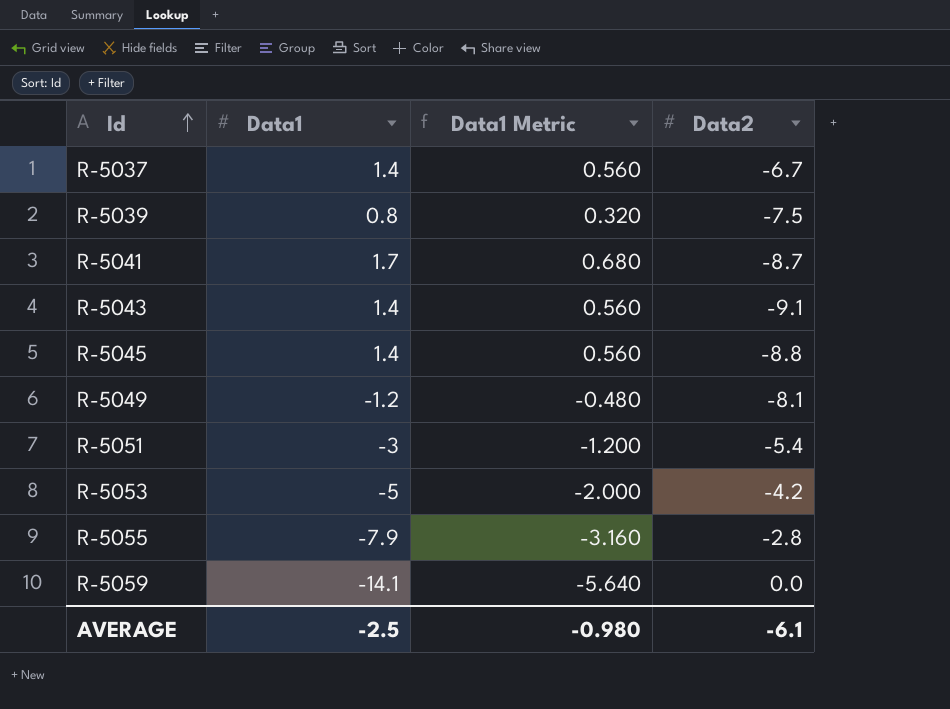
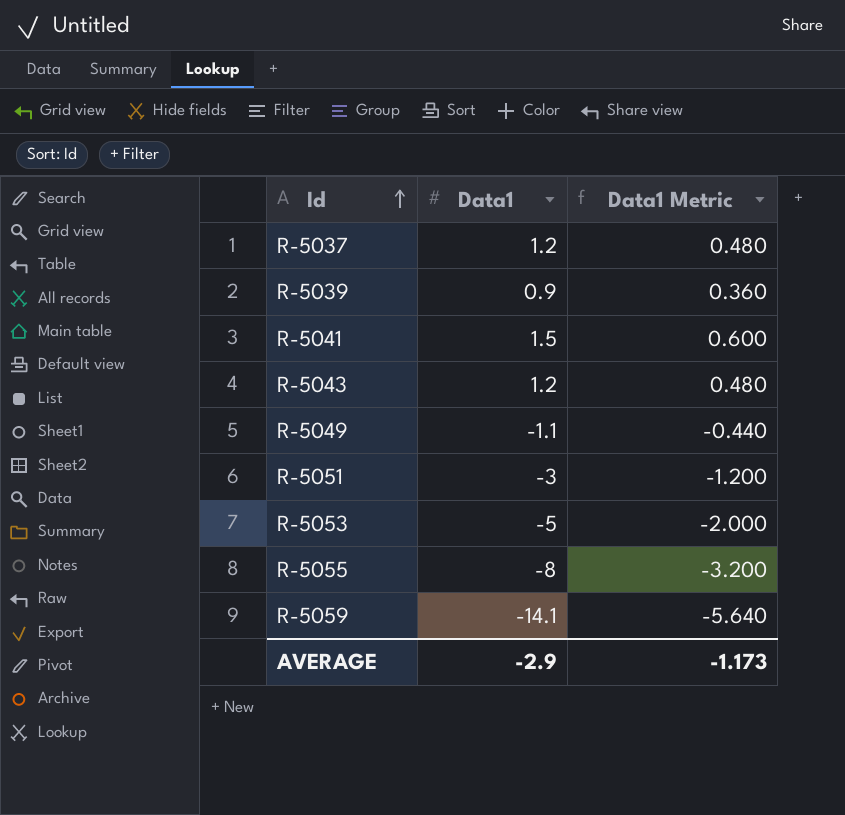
column Data2 | position: 4 -> none
row R-5045: 1.4 | 0.560 | -8.8 -> none
R-5037 | Data1: 1.4 -> 1.2
R-5037 | Data1 Metric: 0.560 -> 0.480
R-5039 | Data1: 0.8 -> 0.9
R-5039 | Data1 Metric: 0.320 -> 0.360
R-5041 | Data1: 1.7 -> 1.5
R-5041 | Data1 Metric: 0.680 -> 0.600
R-5043 | Data1: 1.4 -> 1.2
R-5043 | Data1 Metric: 0.560 -> 0.480
R-5049 | Data1: -1.2 -> -1.1
R-5049 | Data1 Metric: -0.480 -> -0.440
R-5055 | Data1: -7.9 -> -8
R-5055 | Data1 Metric: -3.160 -> -3.200
AVERAGE | Data1: -2.5 -> -2.9
AVERAGE | Data1 Metric: -0.980 -> -1.173

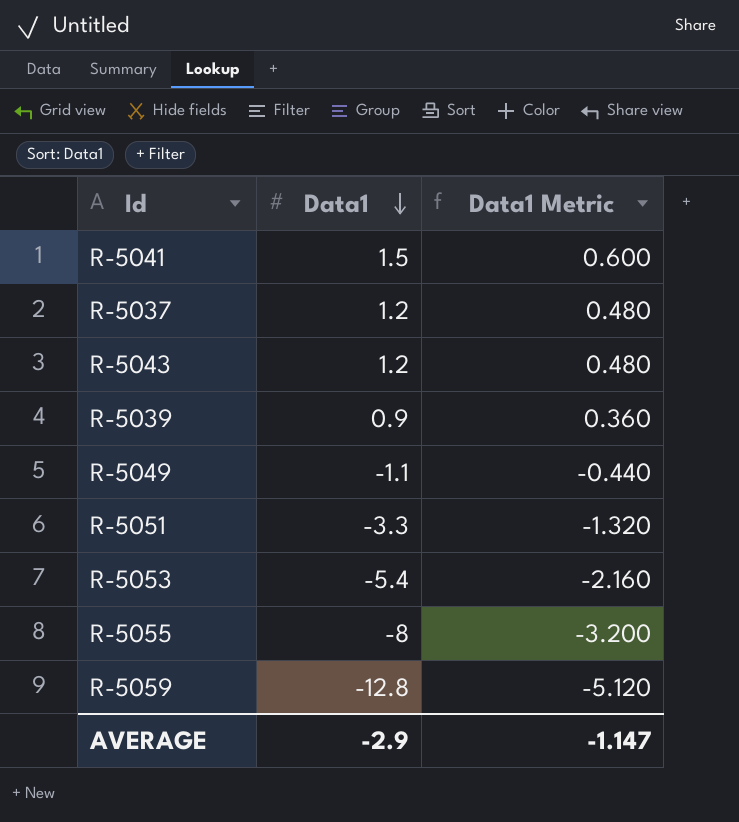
row order: Id ascending -> Data1 descending
R-5051 | Data1: -3 -> -3.3
R-5051 | Data1 Metric: -1.200 -> -1.320
R-5053 | Data1: -5 -> -5.4
R-5053 | Data1 Metric: -2.000 -> -2.160
R-5059 | Data1: -14.1 -> -12.8
R-5059 | Data1 Metric: -5.640 -> -5.120
AVERAGE | Data1 Metric: -1.173 -> -1.147

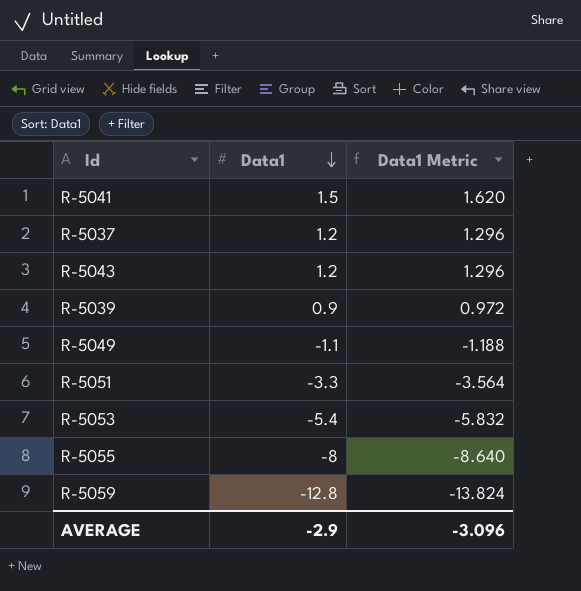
column Data1 Metric | formula: [Data1] * 0.4 -> [Data1] * 1.08
AVERAGE | Data1 Metric: -1.147 -> -3.096

